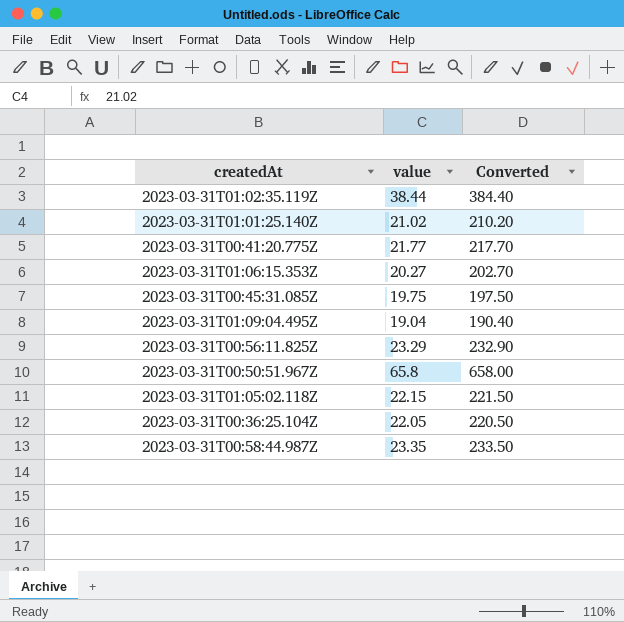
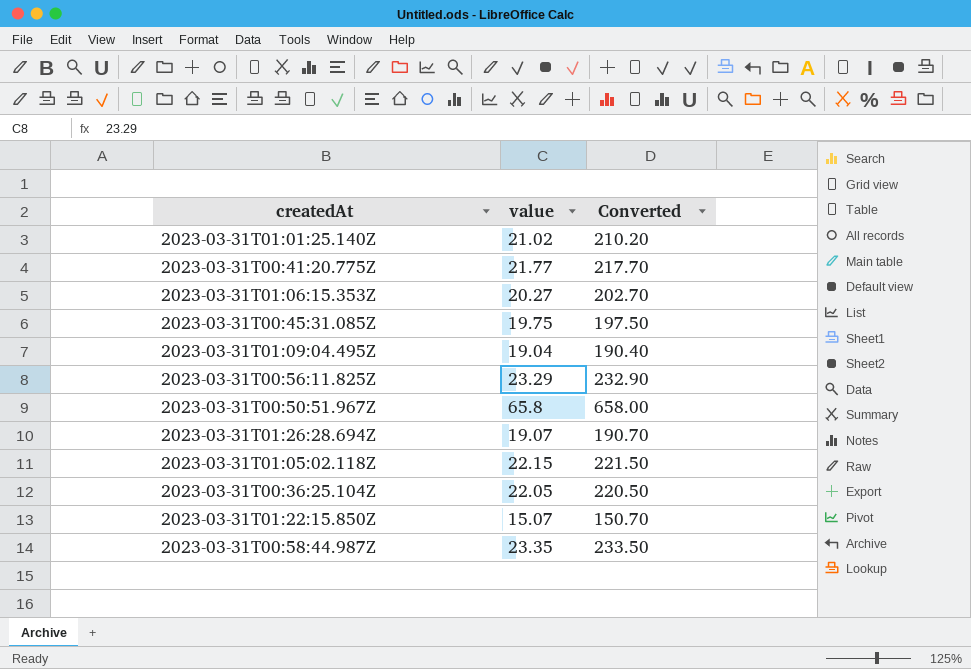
row 2023-03-31T01:02:35.119Z: 38.44 | 384.40 -> none
row 2023-03-31T01:26:28.694Z: none -> 19.07 | 190.70
row 2023-03-31T01:22:15.850Z: none -> 15.07 | 150.70

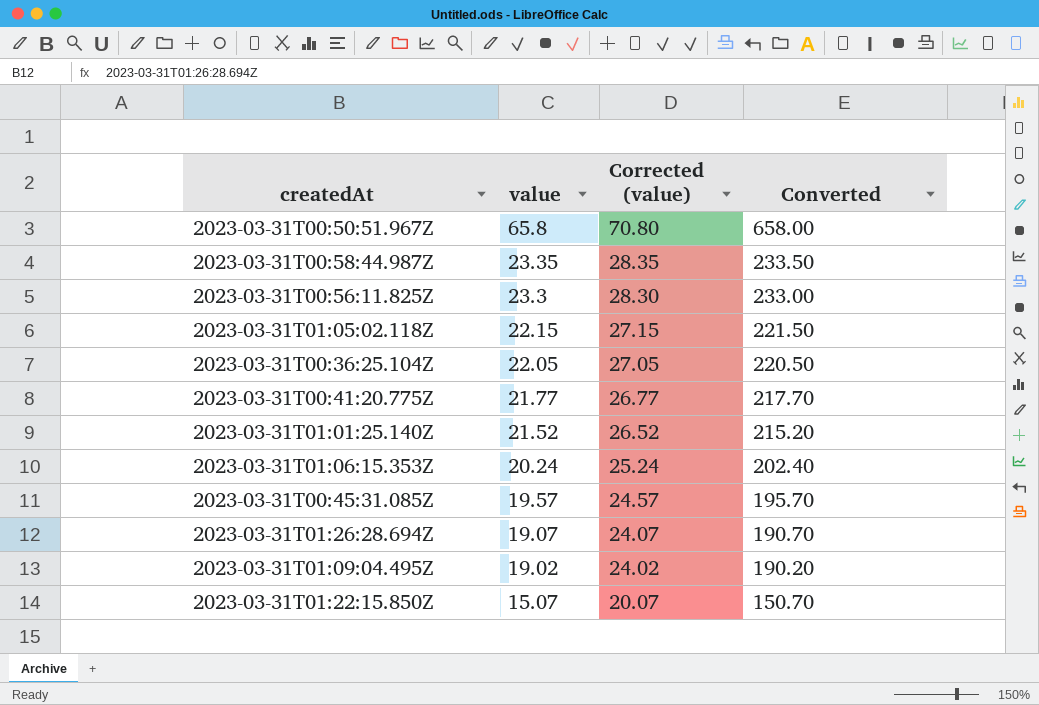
row order: none -> value descending
column Corrected (value) | formula: none -> [value] + 5
2023-03-31T00:56:11.825Z | value: 23.29 -> 23.3
2023-03-31T00:56:11.825Z | Converted: 232.90 -> 233.00
2023-03-31T01:01:25.140Z | value: 21.02 -> 21.52
2023-03-31T01:01:25.140Z | Converted: 210.20 -> 215.20
2023-03-31T01:06:15.353Z | value: 20.27 -> 20.24
2023-03-31T01:06:15.353Z | Converted: 202.70 -> 202.40
2023-03-31T00:45:31.085Z | value: 19.75 -> 19.57
2023-03-31T00:45:31.085Z | Converted: 197.50 -> 195.70
2023-03-31T01:09:04.495Z | value: 19.04 -> 19.02
2023-03-31T01:09:04.495Z | Converted: 190.40 -> 190.20

